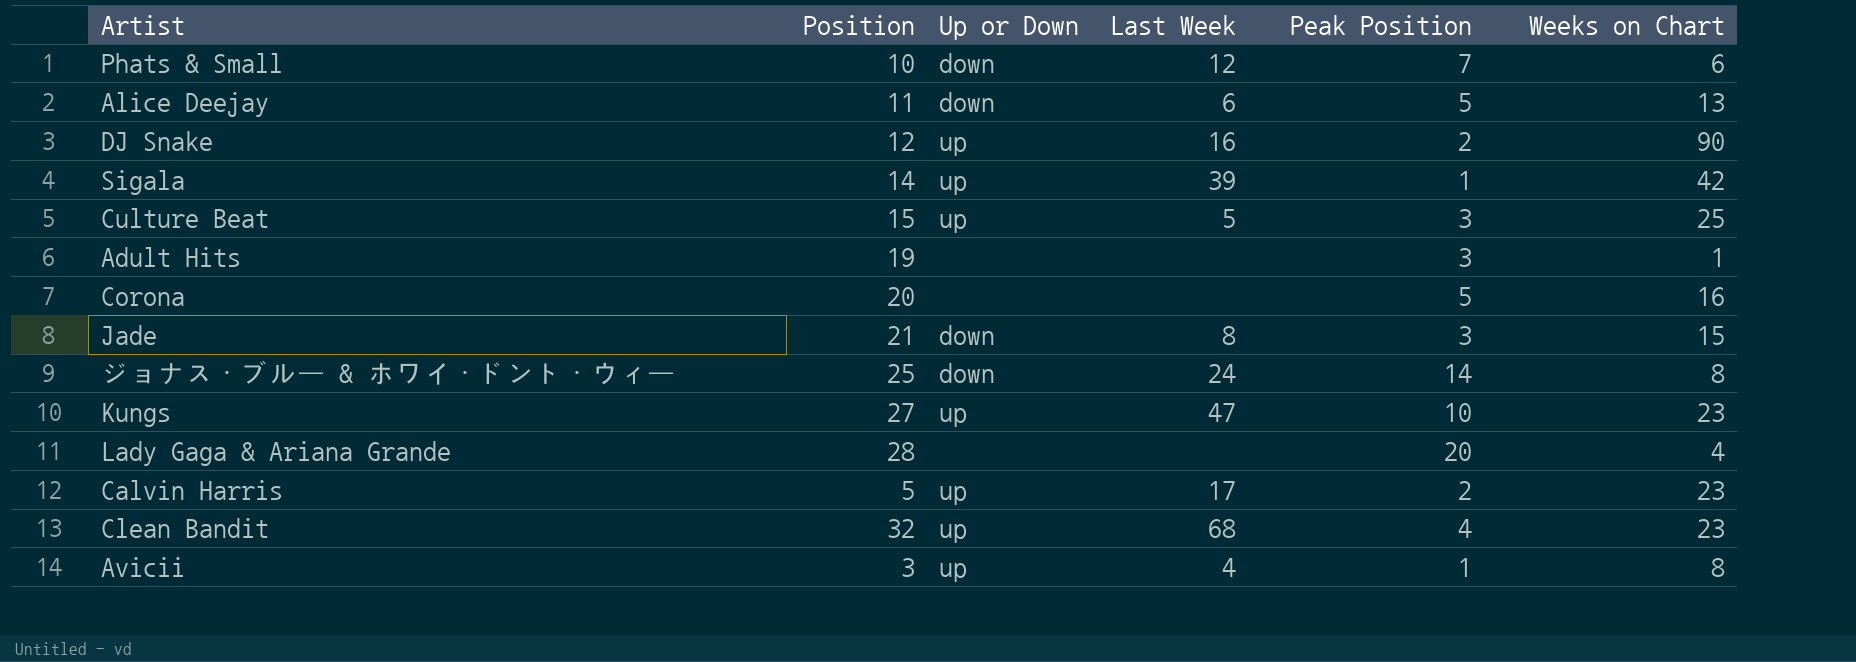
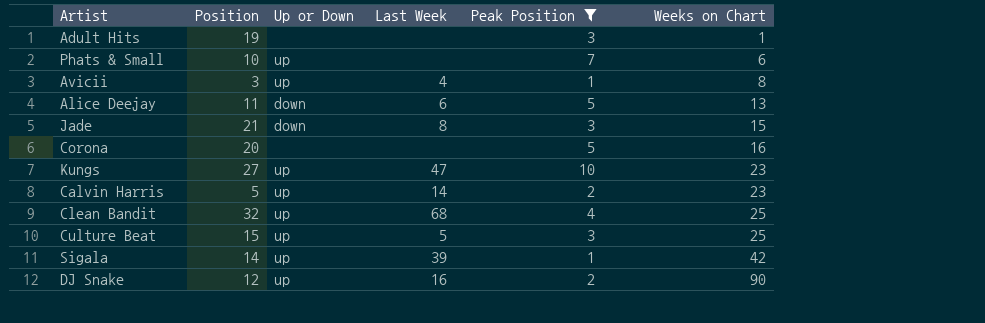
filter: none -> Peak Position <= 10
row order: none -> Weeks on Chart ascending
Phats & Small | Up or Down: down -> up
Phats & Small | Last Week: 12 -> none
Calvin Harris | Last Week: 17 -> 14
Clean Bandit | Weeks on Chart: 23 -> 25

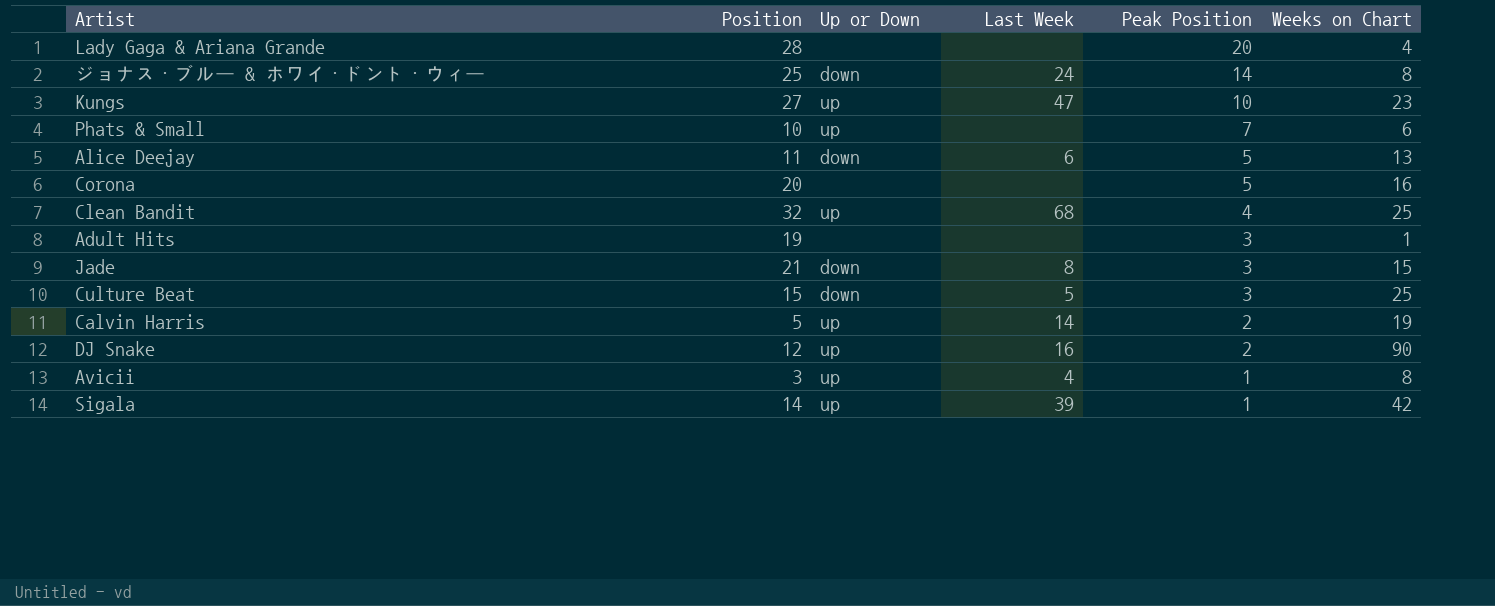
filter: Peak Position <= 10 -> none
row order: Weeks on Chart ascending -> Peak Position descending
Culture Beat | Up or Down: up -> down
Calvin Harris | Weeks on Chart: 23 -> 19

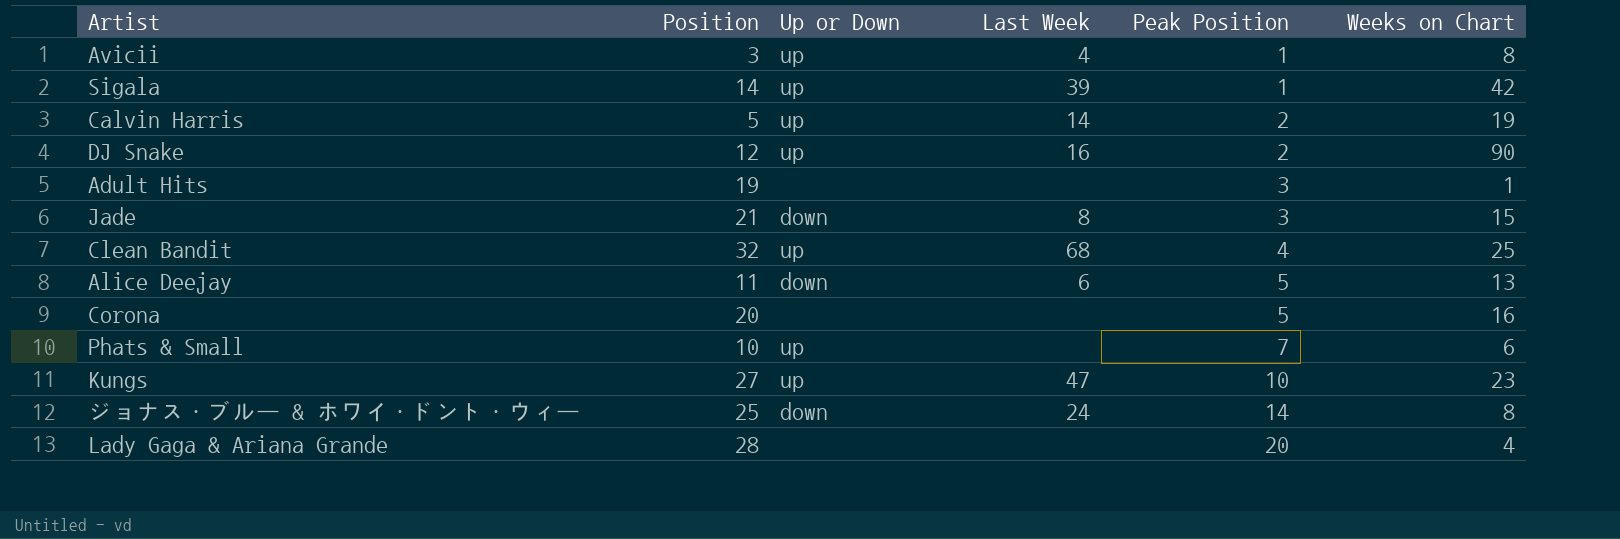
row order: Peak Position descending -> Peak Position ascending
row Culture Beat: 15 | down | 5 | 3 | 25 -> none

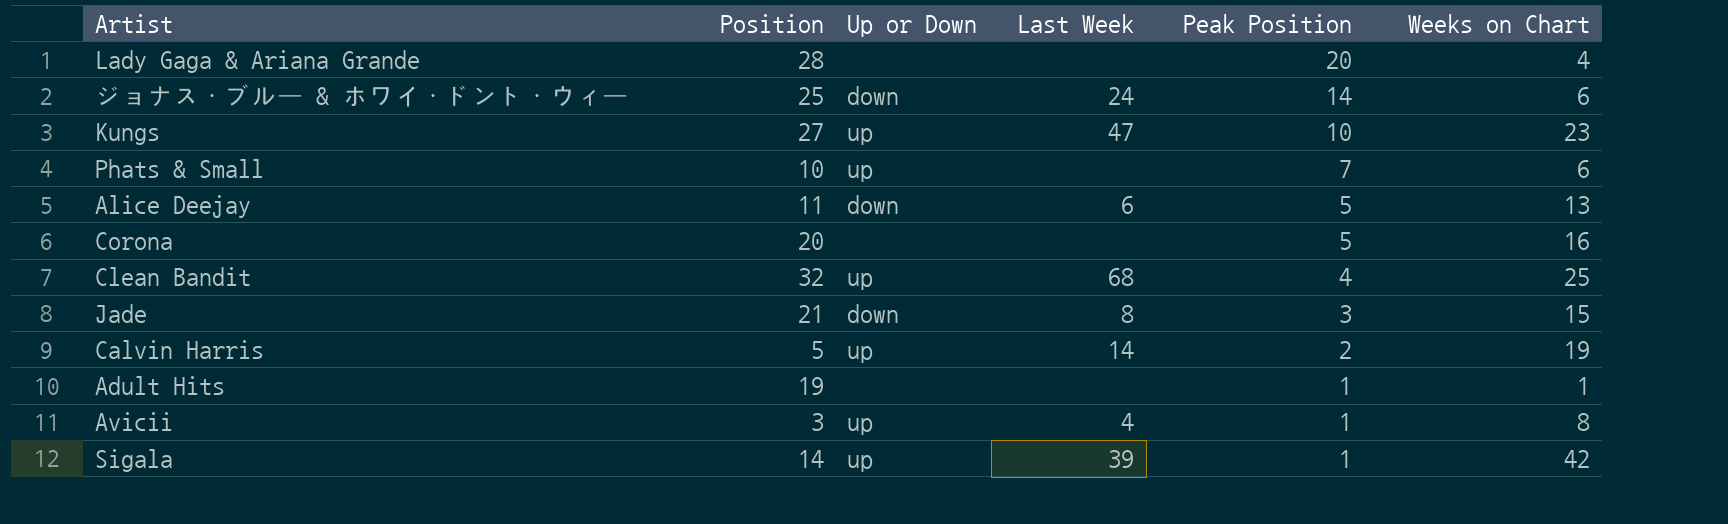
row order: Peak Position ascending -> Peak Position descending
row DJ Snake: 12 | up | 16 | 2 | 90 -> none
ジョナス・ブルー & ホワイ・ドント・ウィー | Weeks on Chart: 8 -> 6
Adult Hits | Peak Position: 3 -> 1

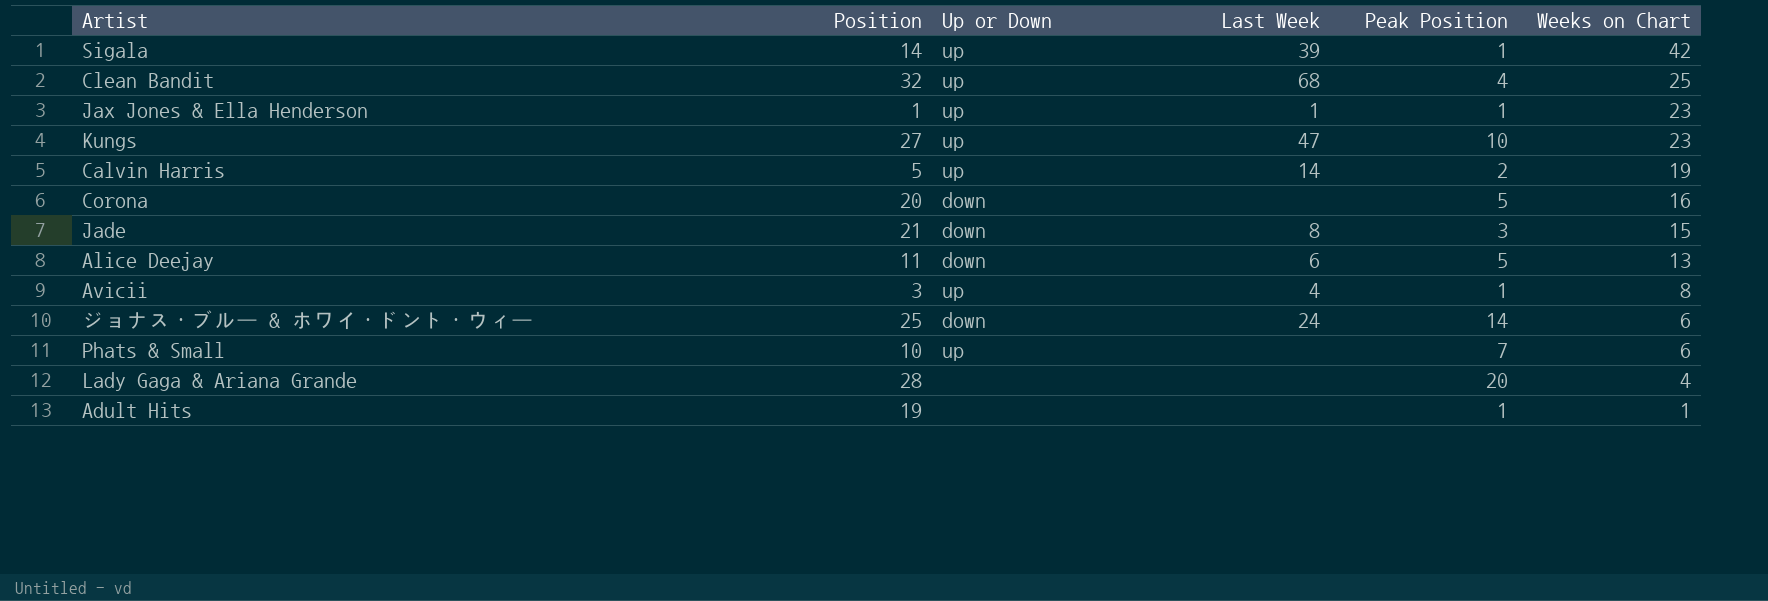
row order: Peak Position descending -> Weeks on Chart descending
row Jax Jones & Ella Henderson: none -> 1 | up | 1 | 1 | 23
Corona | Up or Down: none -> down

